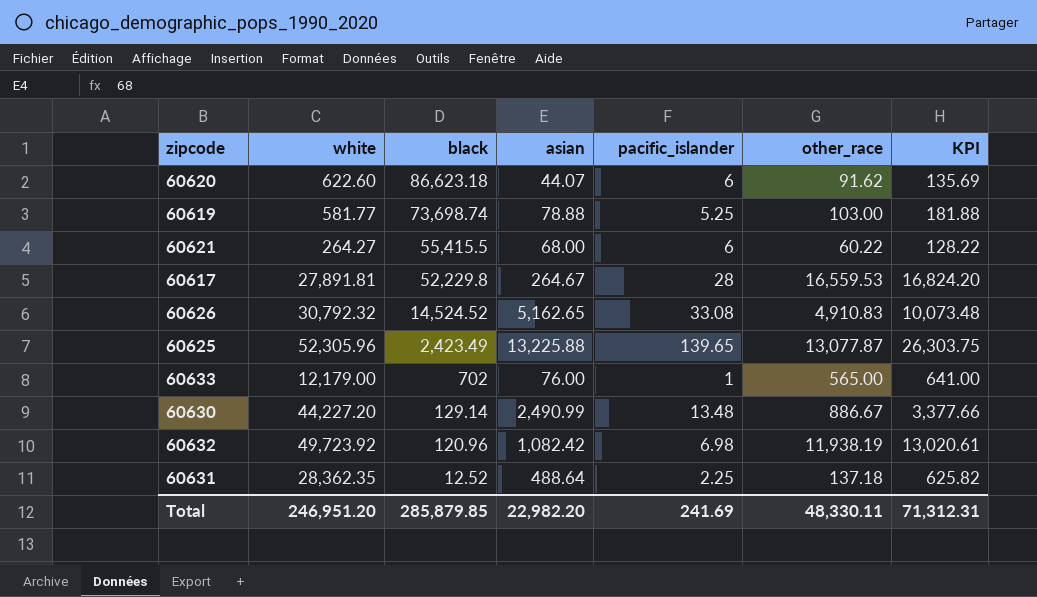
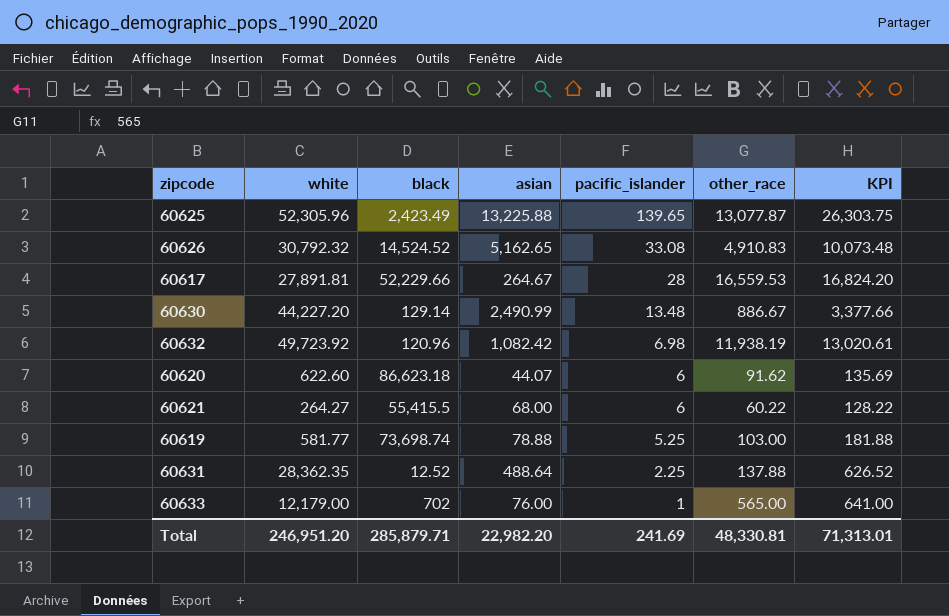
row order: black descending -> pacific_islander descending
60617 | black: 52,229.8 -> 52,229.66
60631 | other_race: 137.18 -> 137.88
60631 | KPI: 625.82 -> 626.52
Total | black: 285,879.85 -> 285,879.71
Total | other_race: 48,330.11 -> 48,330.81
Total | KPI: 71,312.31 -> 71,313.01

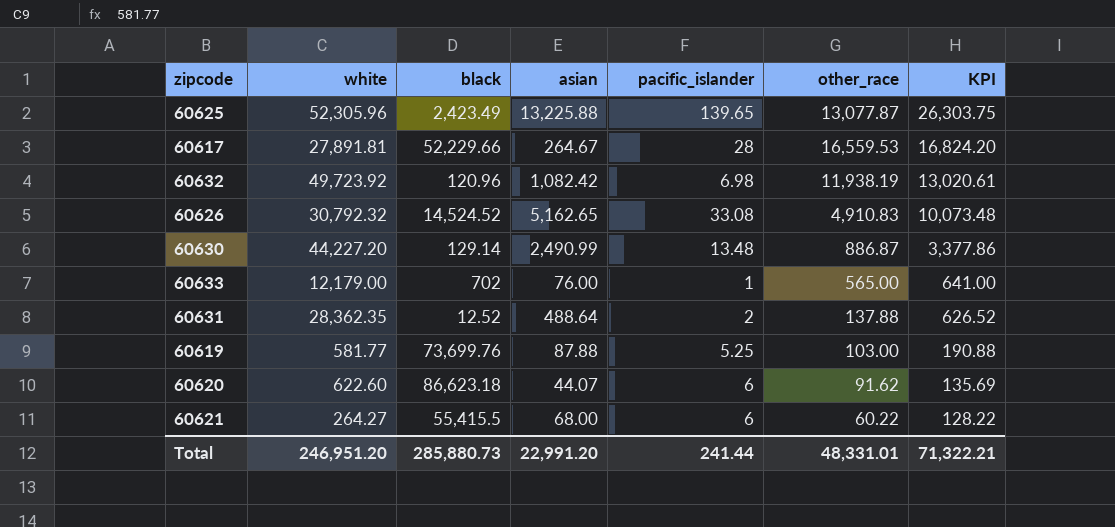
row order: pacific_islander descending -> KPI descending
60630 | other_race: 886.67 -> 886.87
60630 | KPI: 3,377.66 -> 3,377.86
60631 | pacific_islander: 2.25 -> 2
60619 | black: 73,698.74 -> 73,699.76
60619 | asian: 78.88 -> 87.88
60619 | KPI: 181.88 -> 190.88
Total | black: 285,879.71 -> 285,880.73
Total | asian: 22,982.20 -> 22,991.20
Total | pacific_islander: 241.69 -> 241.44
Total | other_race: 48,330.81 -> 48,331.01
Total | KPI: 71,313.01 -> 71,322.21

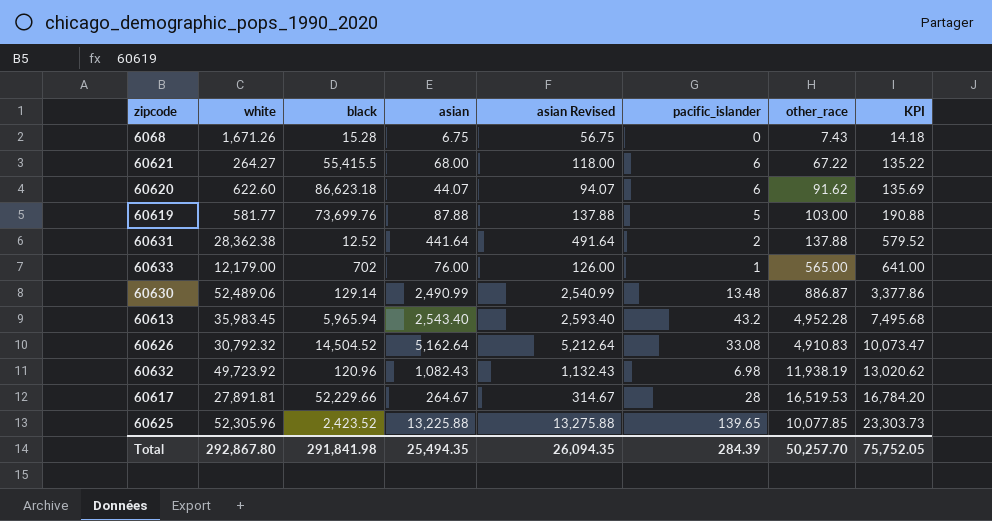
row order: KPI descending -> KPI ascending
column asian Revised | formula: none -> [asian] + 50
row 6068: none -> 1,671.26 | 15.28 | 6.75 | 56.75 | 0 | 7.43 | 14.18
60621 | other_race: 60.22 -> 67.22
60621 | KPI: 128.22 -> 135.22
60619 | pacific_islander: 5.25 -> 5
60631 | white: 28,362.35 -> 28,362.38
60631 | asian: 488.64 -> 441.64
60631 | KPI: 626.52 -> 579.52
60630 | white: 44,227.20 -> 52,489.06
row 60613: none -> 35,983.45 | 5,965.94 | 2,543.40 | 2,593.40 | 43.2 | 4,952.28 | 7,495.68
60626 | black: 14,524.52 -> 14,504.52
60626 | asian: 5,162.65 -> 5,162.64
60626 | KPI: 10,073.48 -> 10,073.47
60632 | asian: 1,082.42 -> 1,082.43
60632 | KPI: 13,020.61 -> 13,020.62
60617 | other_race: 16,559.53 -> 16,519.53
60617 | KPI: 16,824.20 -> 16,784.20
60625 | black: 2,423.49 -> 2,423.52
60625 | other_race: 13,077.87 -> 10,077.85
60625 | KPI: 26,303.75 -> 23,303.73
Total | white: 246,951.20 -> 292,867.80
Total | black: 285,880.73 -> 291,841.98
Total | asian: 22,991.20 -> 25,494.35
Total | pacific_islander: 241.44 -> 284.39
Total | other_race: 48,331.01 -> 50,257.70
Total | KPI: 71,322.21 -> 75,752.05

